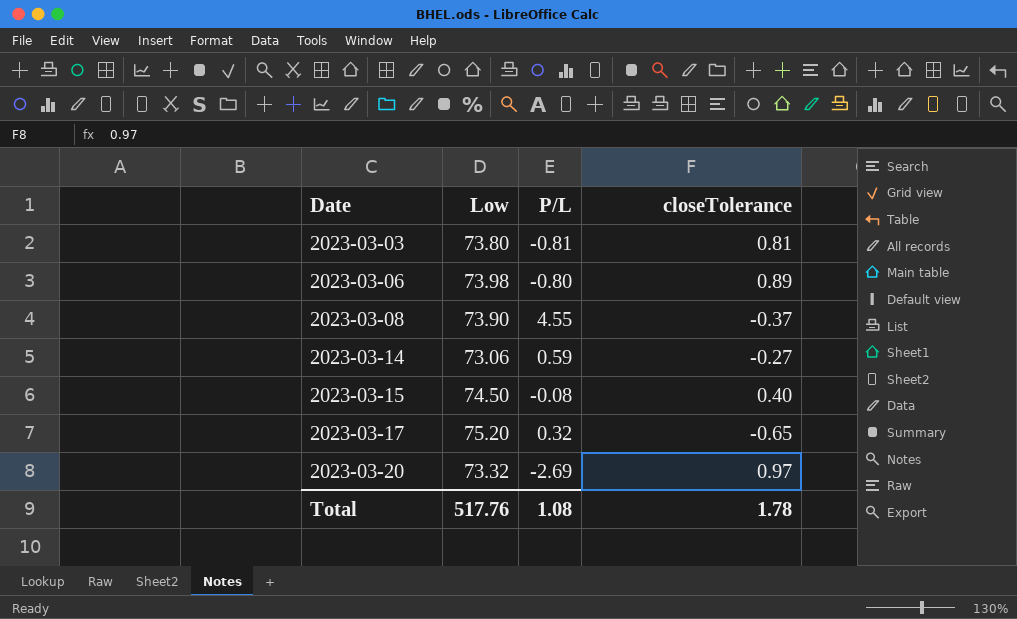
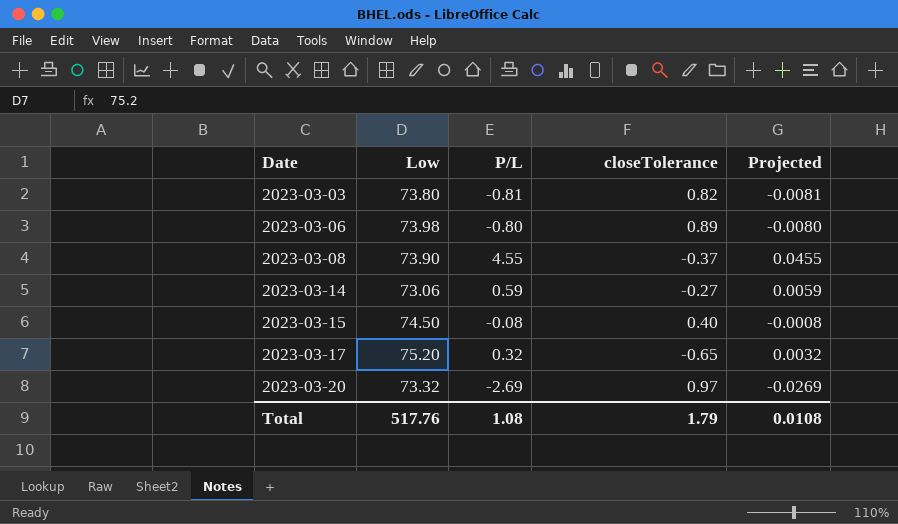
column Projected | formula: none -> [P/L] * 0.01
2023-03-03 | closeTolerance: 0.81 -> 0.82
Total | closeTolerance: 1.78 -> 1.79

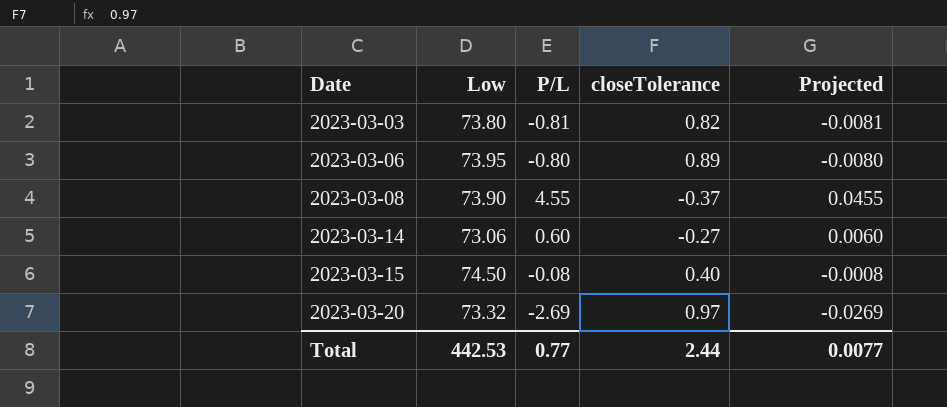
row 2023-03-17: 75.20 | 0.32 | -0.65 | 0.0032 -> none
2023-03-06 | Low: 73.98 -> 73.95
2023-03-14 | P/L: 0.59 -> 0.60
2023-03-14 | Projected: 0.0059 -> 0.0060
Total | Low: 517.76 -> 442.53
Total | P/L: 1.08 -> 0.77
Total | closeTolerance: 1.79 -> 2.44
Total | Projected: 0.0108 -> 0.0077

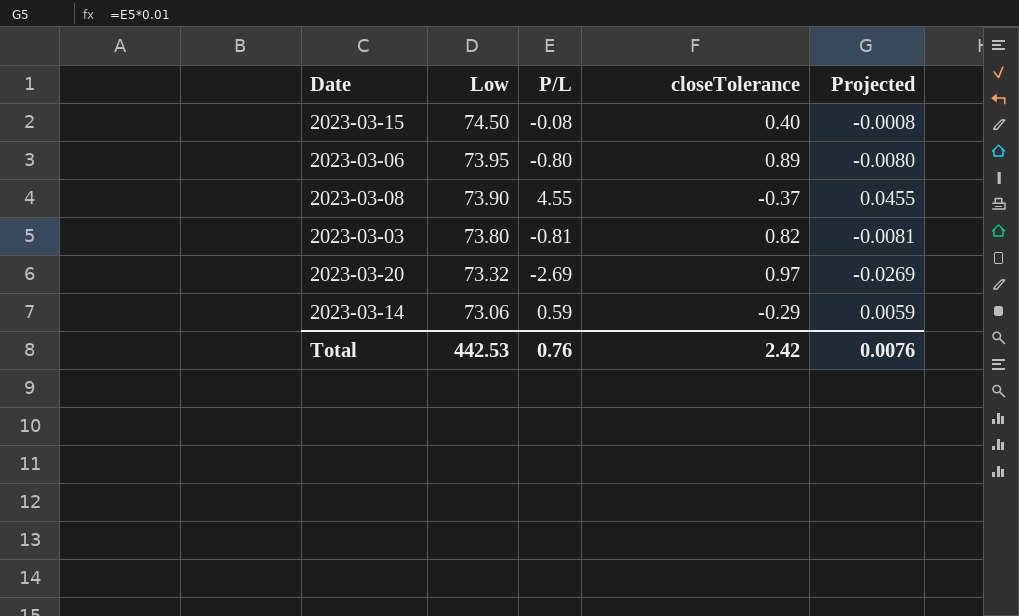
row order: Date ascending -> Low descending
2023-03-14 | P/L: 0.60 -> 0.59
2023-03-14 | closeTolerance: -0.27 -> -0.29
2023-03-14 | Projected: 0.0060 -> 0.0059
Total | P/L: 0.77 -> 0.76
Total | closeTolerance: 2.44 -> 2.42
Total | Projected: 0.0077 -> 0.0076

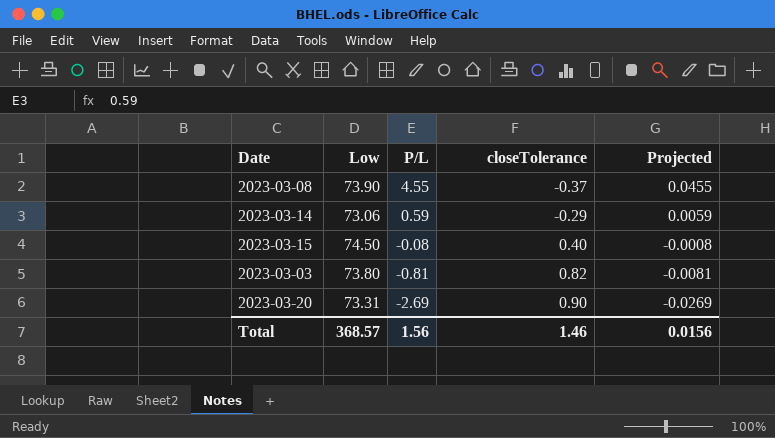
row order: Low descending -> P/L descending
row 2023-03-06: 73.95 | -0.80 | 0.89 | -0.0080 -> none
2023-03-20 | Low: 73.32 -> 73.31
2023-03-20 | closeTolerance: 0.97 -> 0.90
Total | Low: 442.53 -> 368.57
Total | P/L: 0.76 -> 1.56
Total | closeTolerance: 2.42 -> 1.46
Total | Projected: 0.0076 -> 0.0156

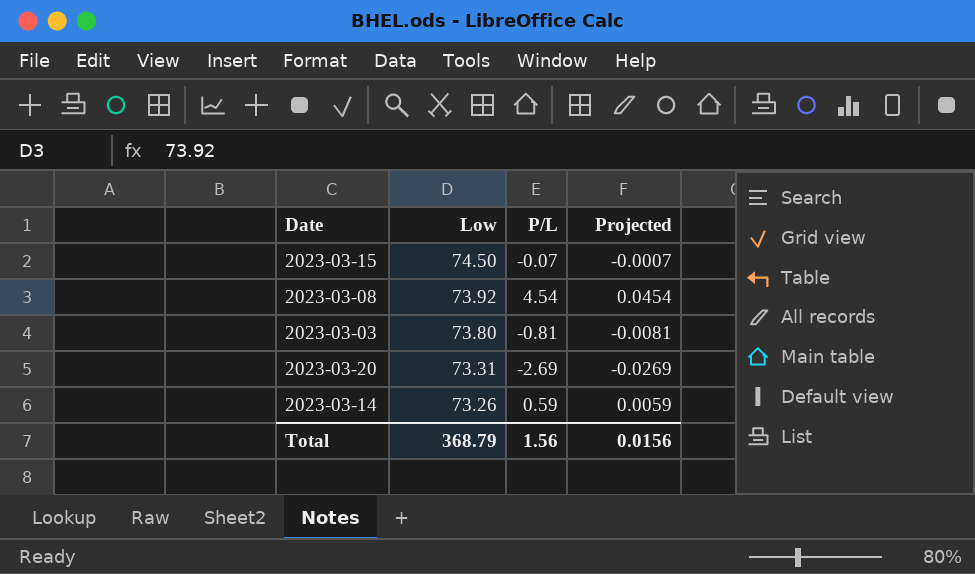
row order: P/L descending -> Low descending
column closeTolerance | position: 4 -> none
2023-03-15 | P/L: -0.08 -> -0.07
2023-03-15 | Projected: -0.0008 -> -0.0007
2023-03-08 | Low: 73.90 -> 73.92
2023-03-08 | P/L: 4.55 -> 4.54
2023-03-08 | Projected: 0.0455 -> 0.0454
2023-03-14 | Low: 73.06 -> 73.26
Total | Low: 368.57 -> 368.79

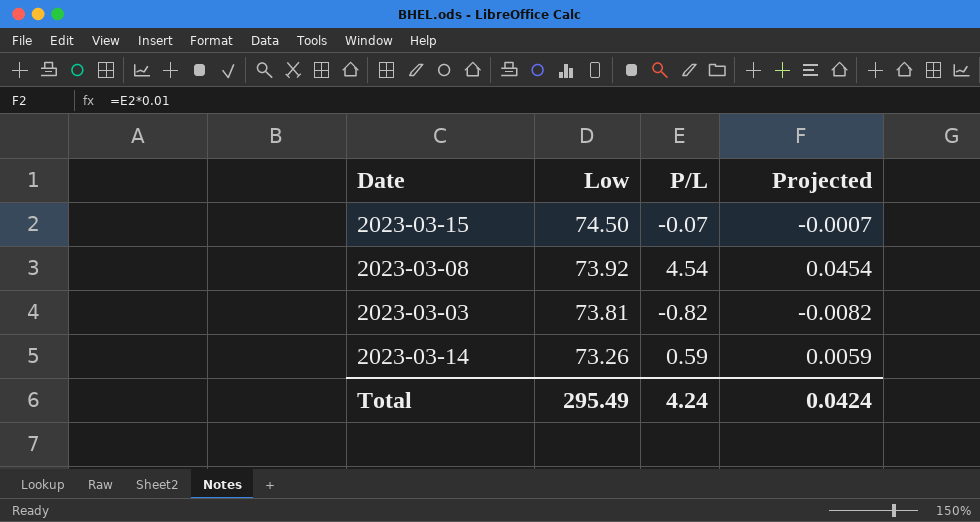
row 2023-03-20: 73.31 | -2.69 | -0.0269 -> none
2023-03-03 | Low: 73.80 -> 73.81
2023-03-03 | P/L: -0.81 -> -0.82
2023-03-03 | Projected: -0.0081 -> -0.0082
Total | Low: 368.79 -> 295.49
Total | P/L: 1.56 -> 4.24
Total | Projected: 0.0156 -> 0.0424

